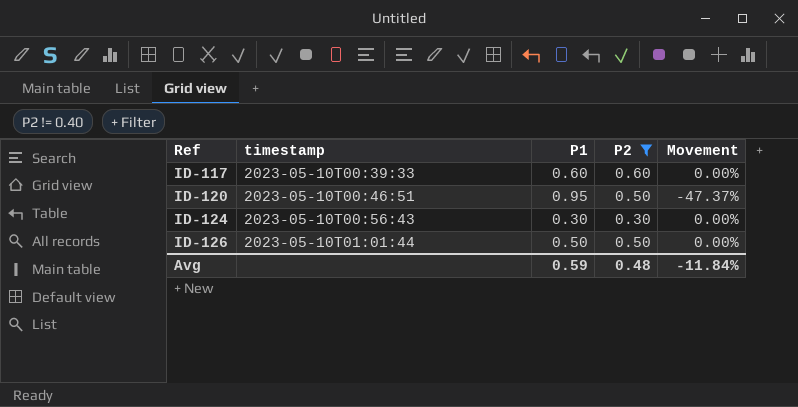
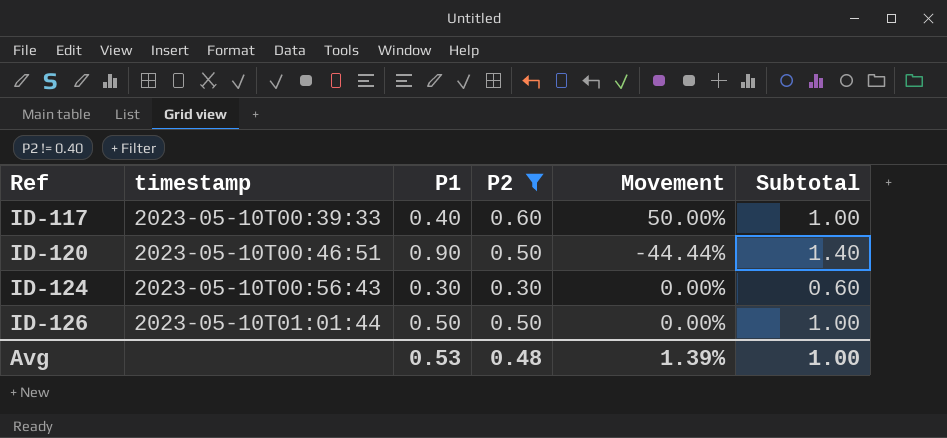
column Subtotal | formula: none -> [P1] + [P2]
ID-117 | P1: 0.60 -> 0.40
ID-117 | Movement: 0.00% -> 50.00%
ID-120 | P1: 0.95 -> 0.90
ID-120 | Movement: -47.37% -> -44.44%
Avg | P1: 0.59 -> 0.53
Avg | Movement: -11.84% -> 1.39%

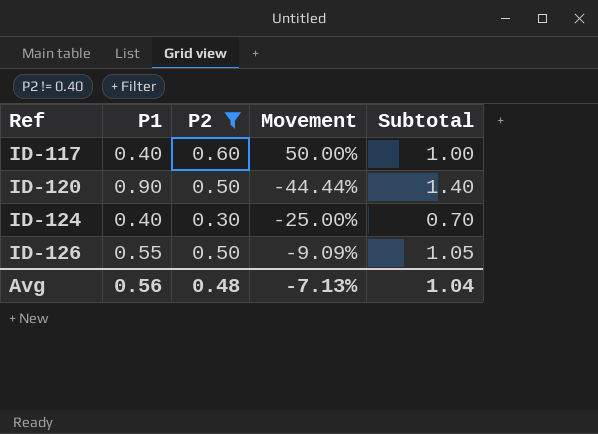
column timestamp | position: 2 -> none
ID-124 | P1: 0.30 -> 0.40
ID-124 | Movement: 0.00% -> -25.00%
ID-124 | Subtotal: 0.60 -> 0.70
ID-126 | P1: 0.50 -> 0.55
ID-126 | Movement: 0.00% -> -9.09%
ID-126 | Subtotal: 1.00 -> 1.05
Avg | P1: 0.53 -> 0.56
Avg | Movement: 1.39% -> -7.13%
Avg | Subtotal: 1.00 -> 1.04

